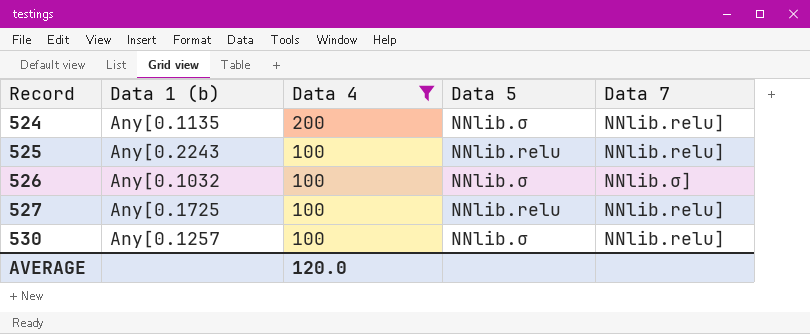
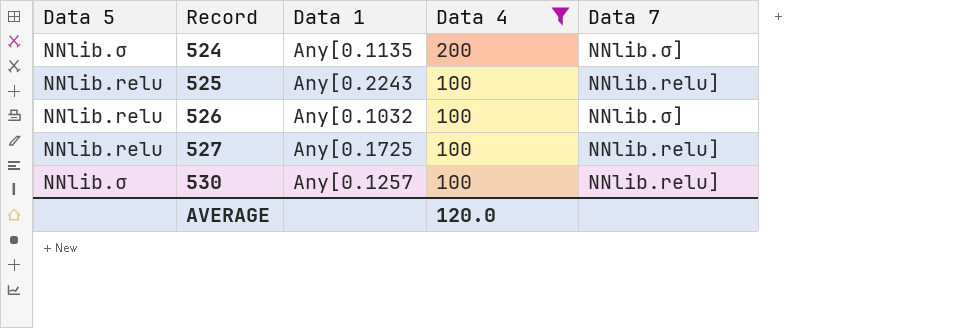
column Data 5 | position: 4 -> 1
column name: Data 1 (b) -> Data 1
524 | Data 7: NNlib.relu] -> NNlib.σ]
526 | Data 5: NNlib.σ -> NNlib.relu

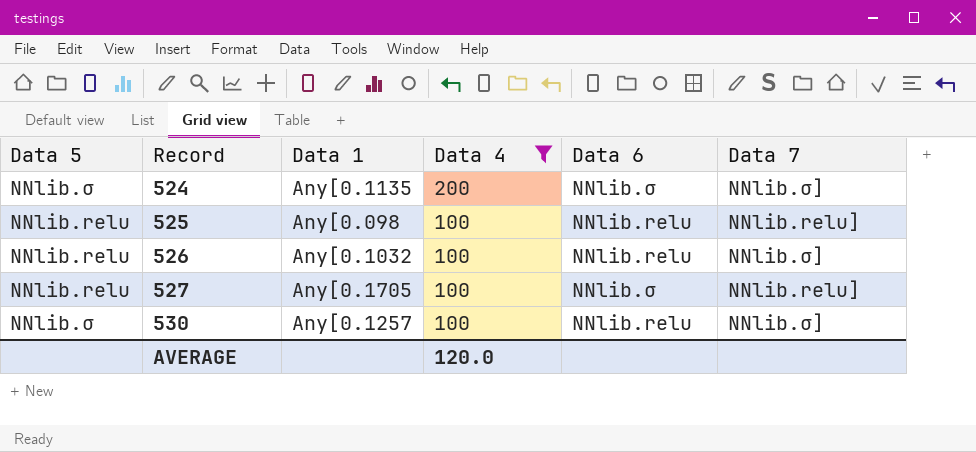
column Data 6 | position: none -> 5
525 | Data 1: Any[0.2243 -> Any[0.098
527 | Data 1: Any[0.1725 -> Any[0.1705
530 | Data 7: NNlib.relu] -> NNlib.σ]

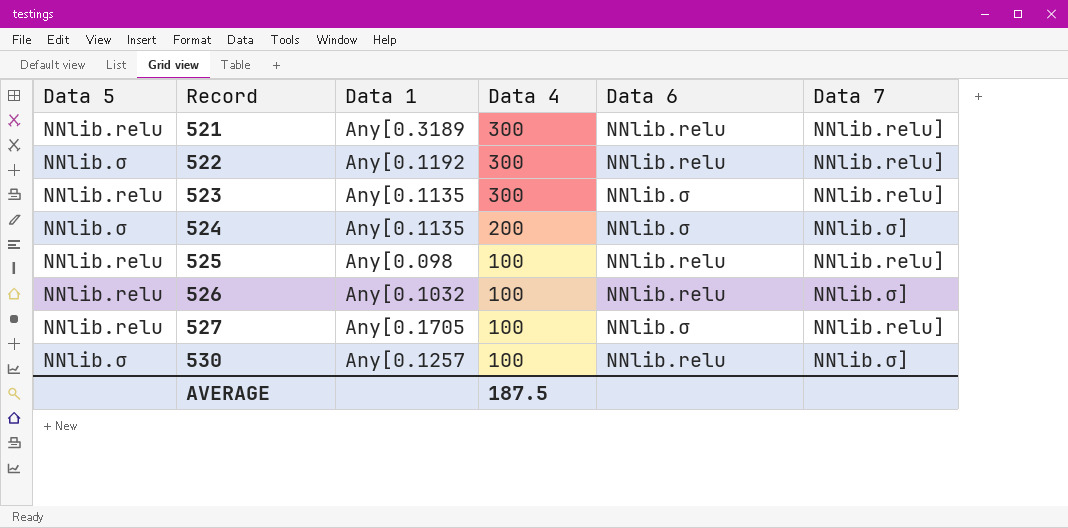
filter: Data 4 != 300 -> none
AVERAGE | Data 4: 120.0 -> 187.5

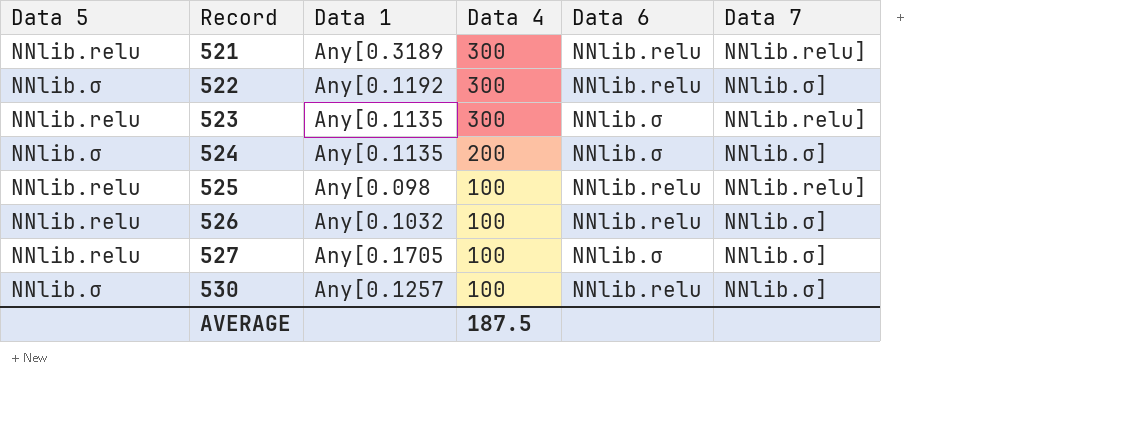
522 | Data 7: NNlib.relu] -> NNlib.σ]
527 | Data 7: NNlib.relu] -> NNlib.σ]

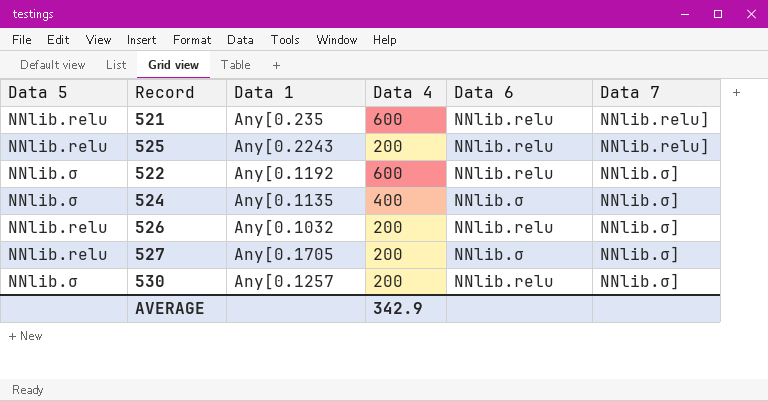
row order: Record ascending -> Data 7 ascending
row 523: NNlib.relu | Any[0.1135 | 300 | NNlib.σ | NNlib.relu] -> none
521 | Data 1: Any[0.3189 -> Any[0.235
521 | Data 4: 300 -> 600
525 | Data 1: Any[0.098 -> Any[0.2243
525 | Data 4: 100 -> 200
522 | Data 4: 300 -> 600
524 | Data 4: 200 -> 400
526 | Data 4: 100 -> 200
527 | Data 4: 100 -> 200
530 | Data 4: 100 -> 200
AVERAGE | Data 4: 187.5 -> 342.9

